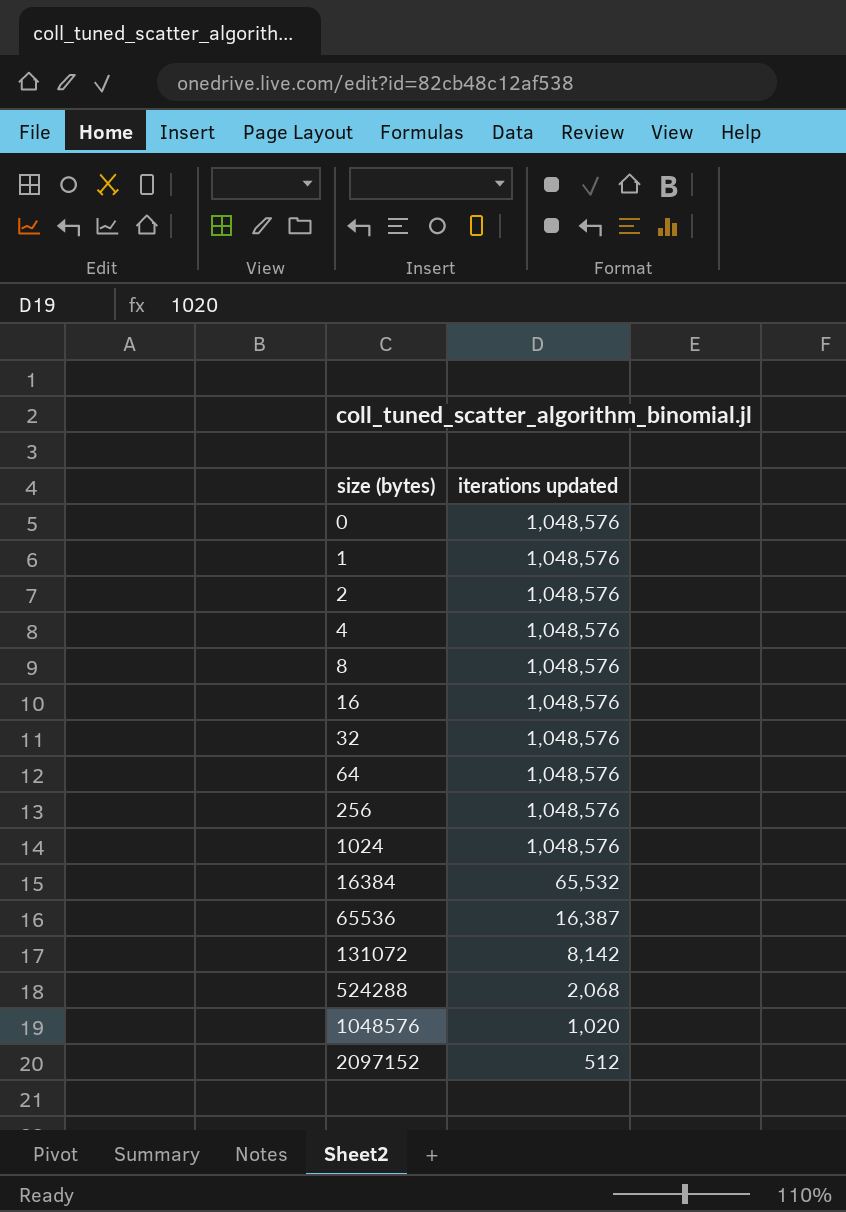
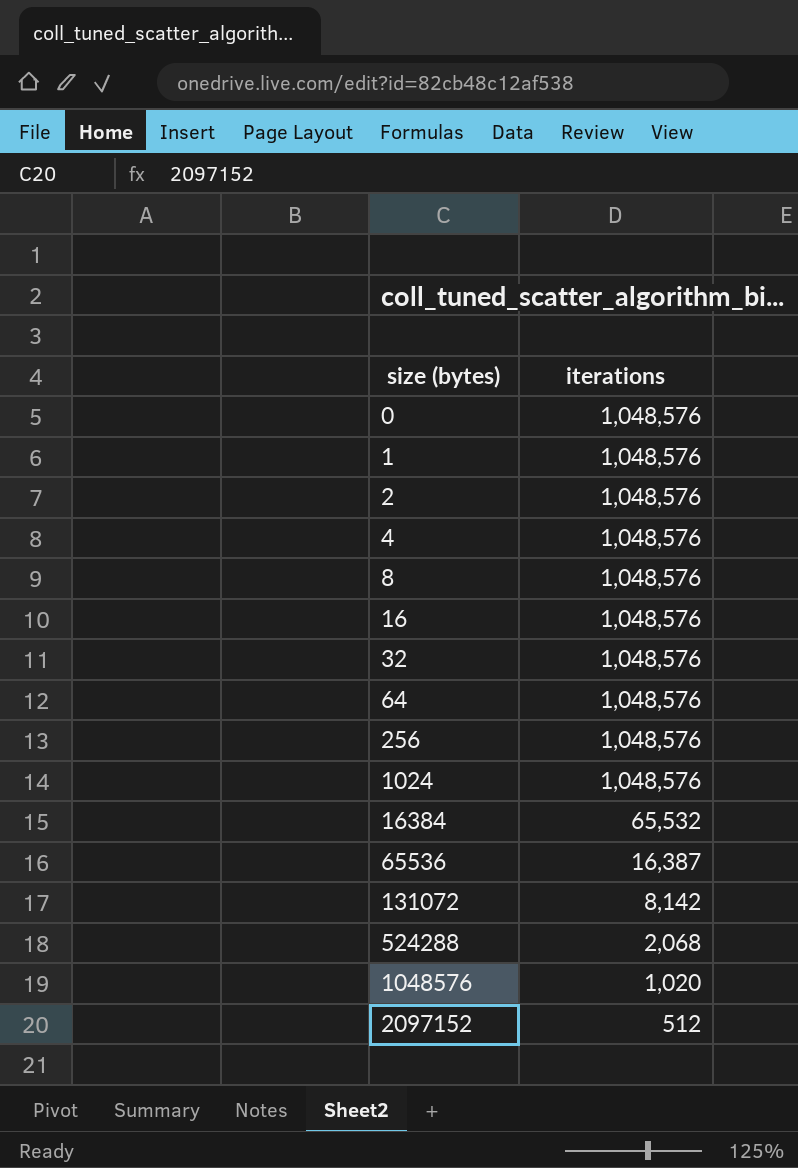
column name: iterations updated -> iterations

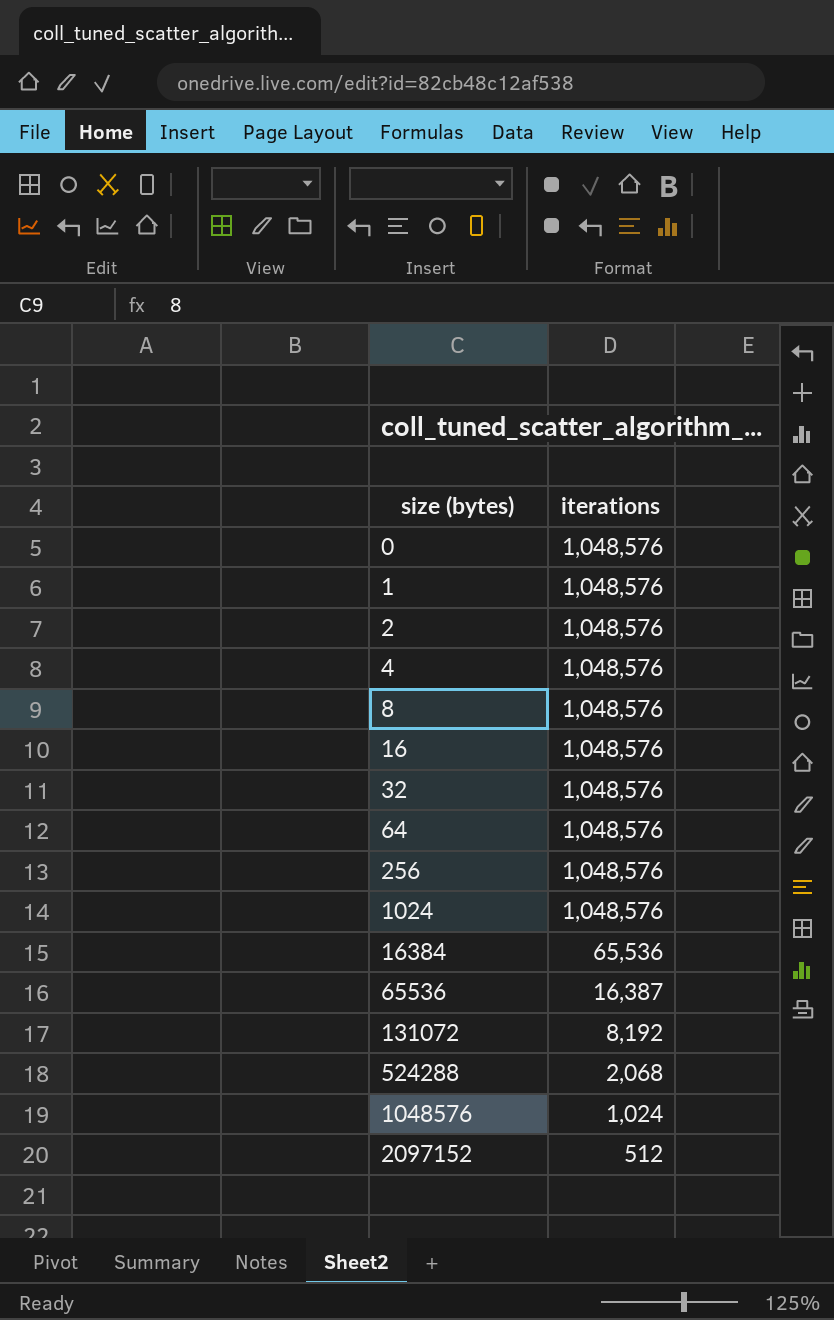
16384 | iterations: 65,532 -> 65,536
131072 | iterations: 8,142 -> 8,192
1048576 | iterations: 1,020 -> 1,024

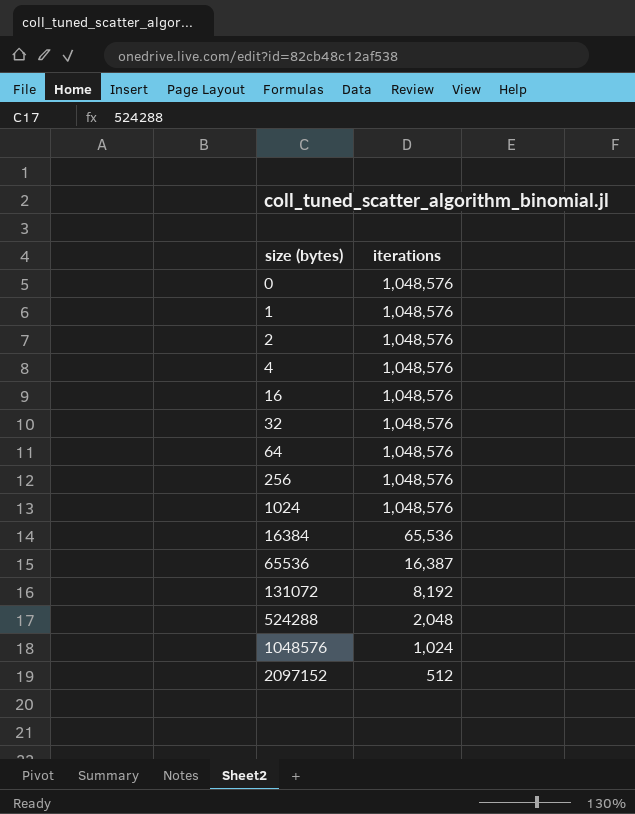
row 8: 1,048,576 -> none
524288 | iterations: 2,068 -> 2,048

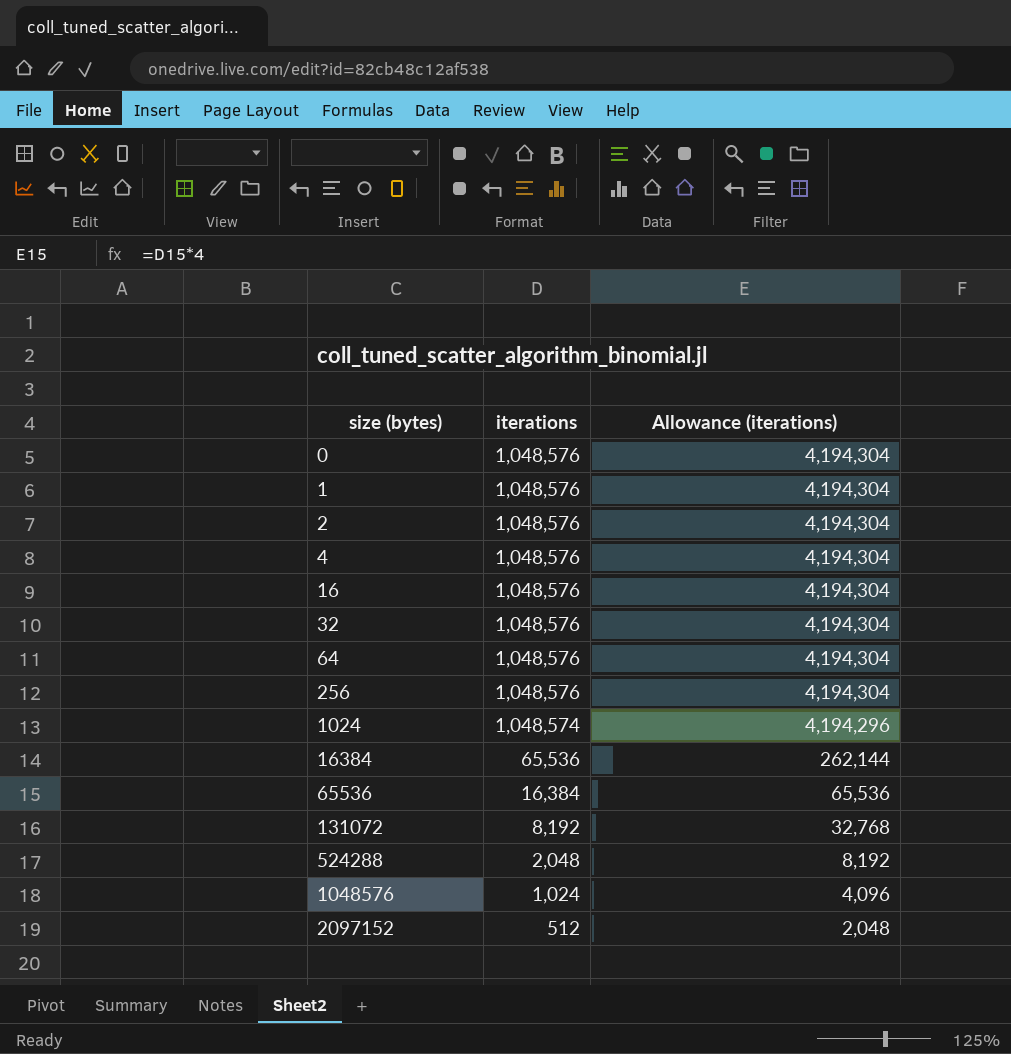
column Allowance (iterations) | formula: none -> [iterations] * 4
1024 | iterations: 1,048,576 -> 1,048,574
65536 | iterations: 16,387 -> 16,384

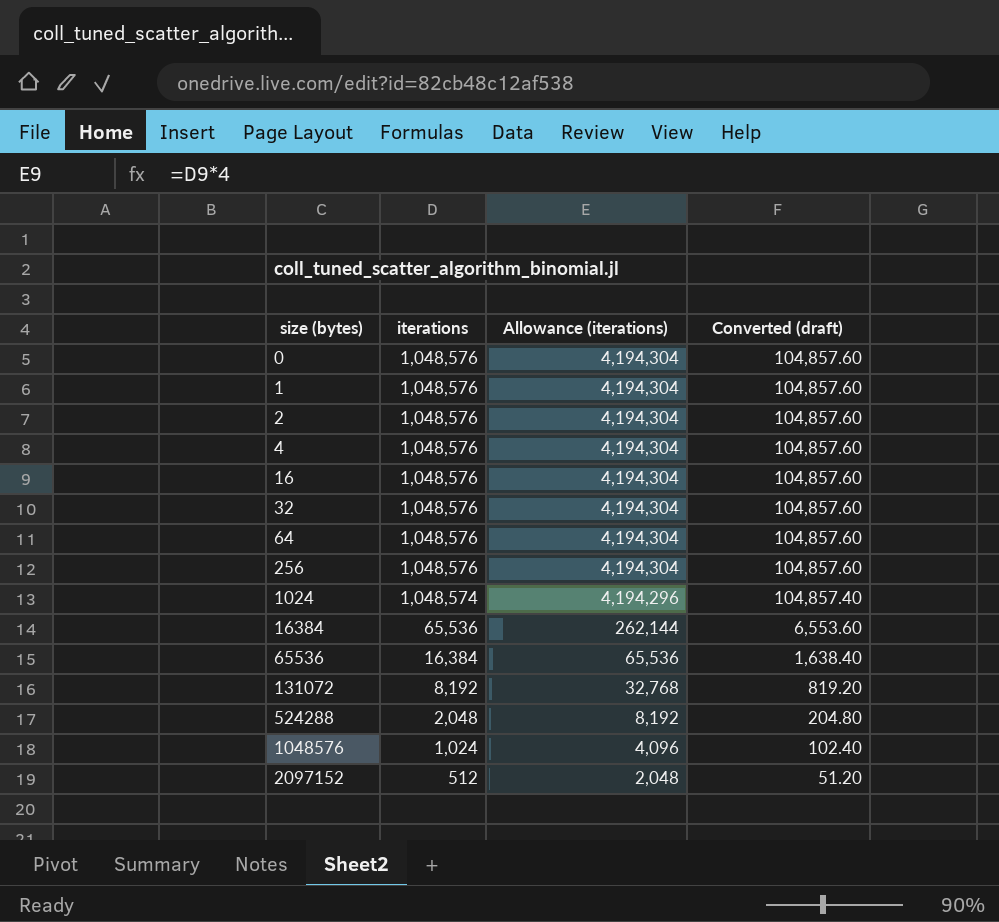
column Converted (draft) | formula: none -> [iterations] * 0.1

